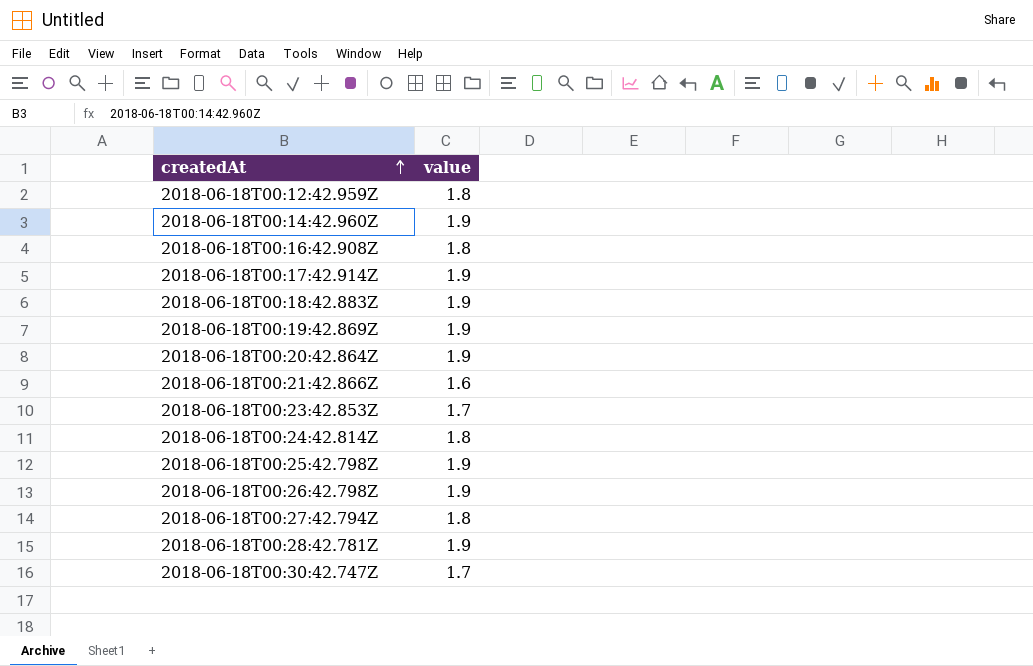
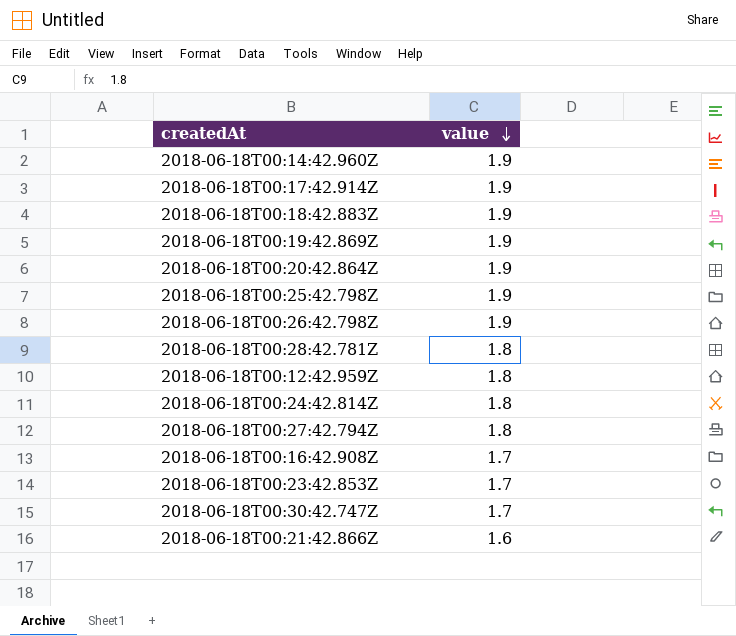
row order: createdAt ascending -> value descending
2018-06-18T00:28:42.781Z | value: 1.9 -> 1.8
2018-06-18T00:16:42.908Z | value: 1.8 -> 1.7

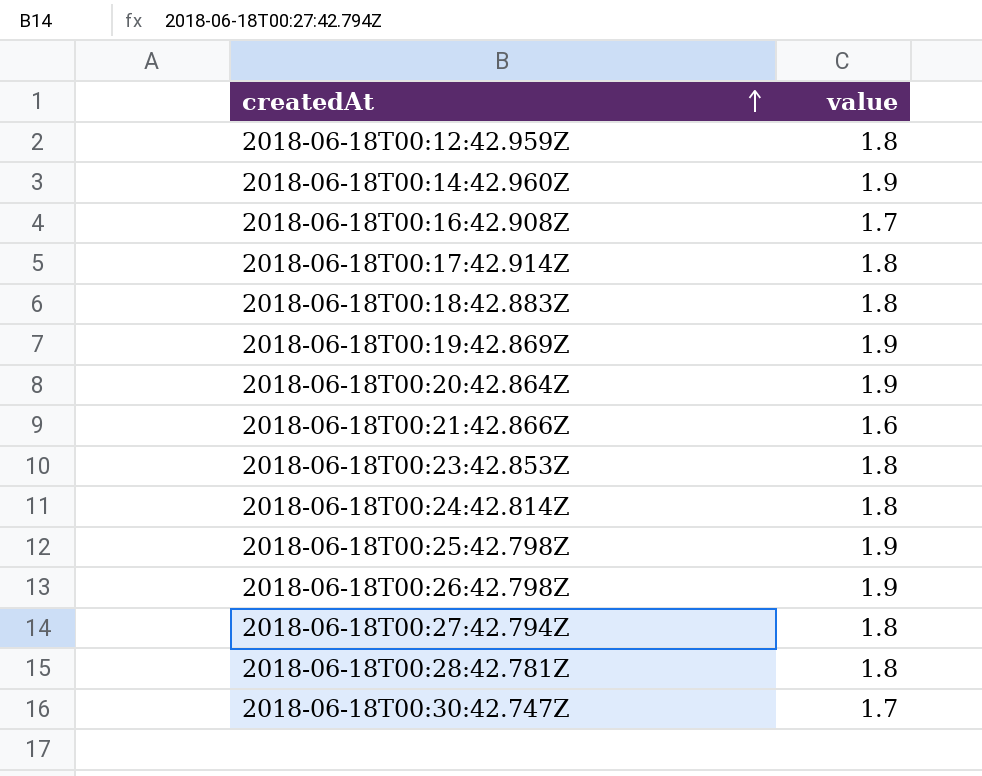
row order: value descending -> createdAt ascending
2018-06-18T00:17:42.914Z | value: 1.9 -> 1.8
2018-06-18T00:18:42.883Z | value: 1.9 -> 1.8
2018-06-18T00:23:42.853Z | value: 1.7 -> 1.8

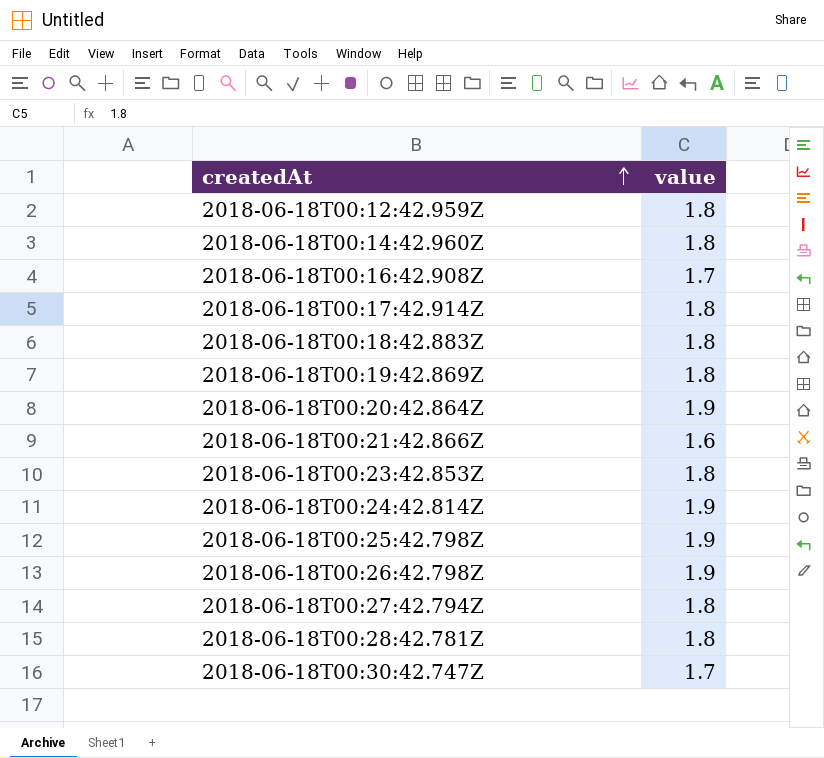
2018-06-18T00:14:42.960Z | value: 1.9 -> 1.8
2018-06-18T00:19:42.869Z | value: 1.9 -> 1.8
2018-06-18T00:24:42.814Z | value: 1.8 -> 1.9

